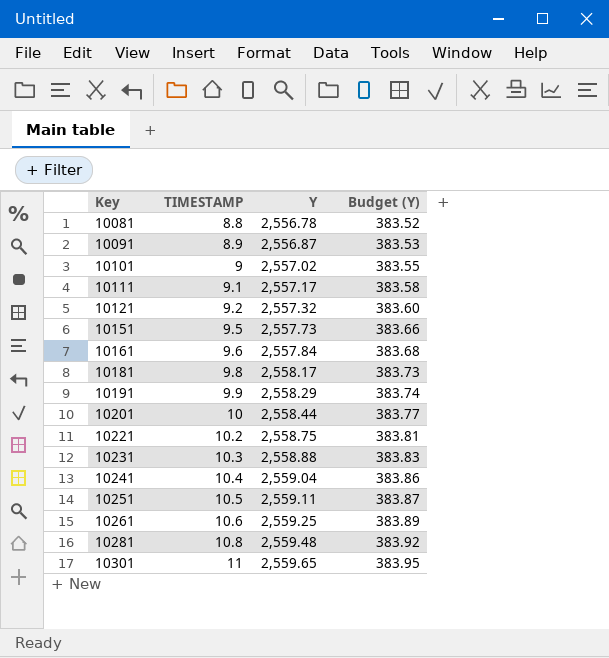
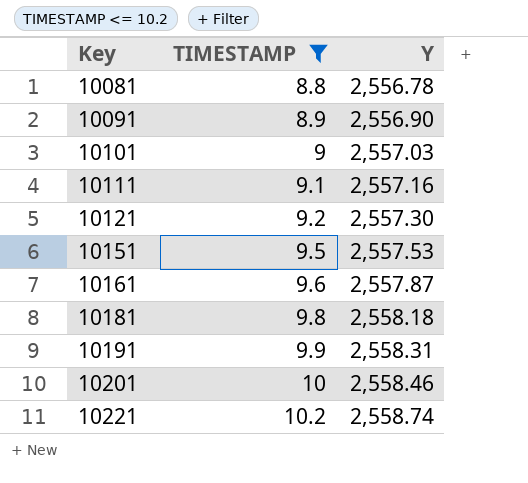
filter: none -> TIMESTAMP <= 10.2
column Budget (Y) | formula: [Y] * 0.15 -> none
10091 | Y: 2,556.87 -> 2,556.90
10101 | Y: 2,557.02 -> 2,557.03
10111 | Y: 2,557.17 -> 2,557.16
10121 | Y: 2,557.32 -> 2,557.30
10151 | Y: 2,557.73 -> 2,557.53
10161 | Y: 2,557.84 -> 2,557.87
10181 | Y: 2,558.17 -> 2,558.18
10191 | Y: 2,558.29 -> 2,558.31
10201 | Y: 2,558.44 -> 2,558.46
10221 | Y: 2,558.75 -> 2,558.74

